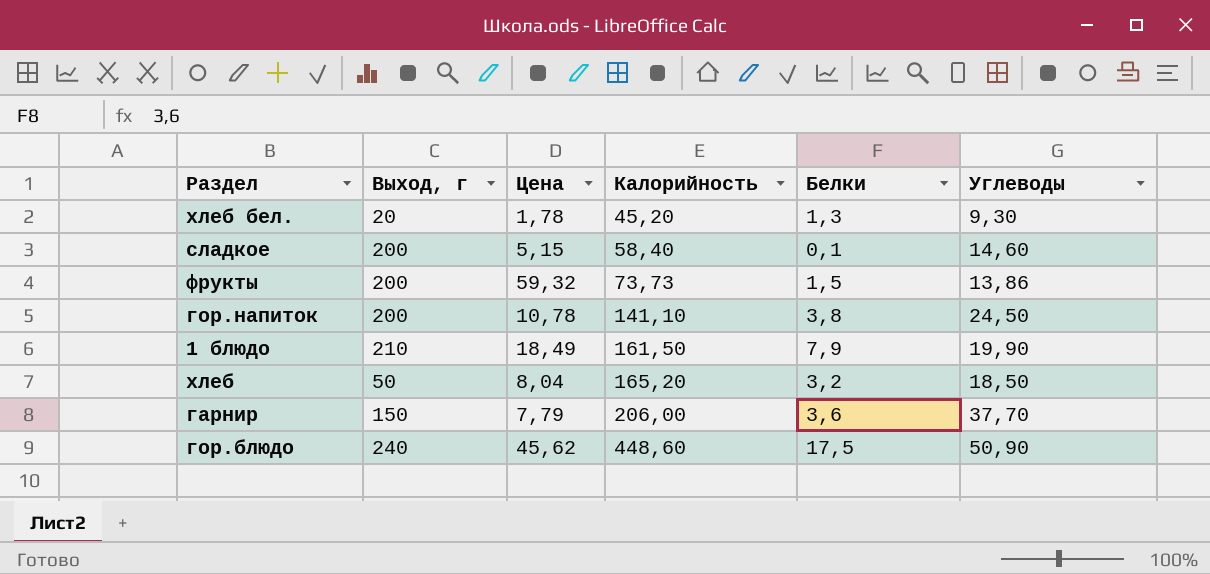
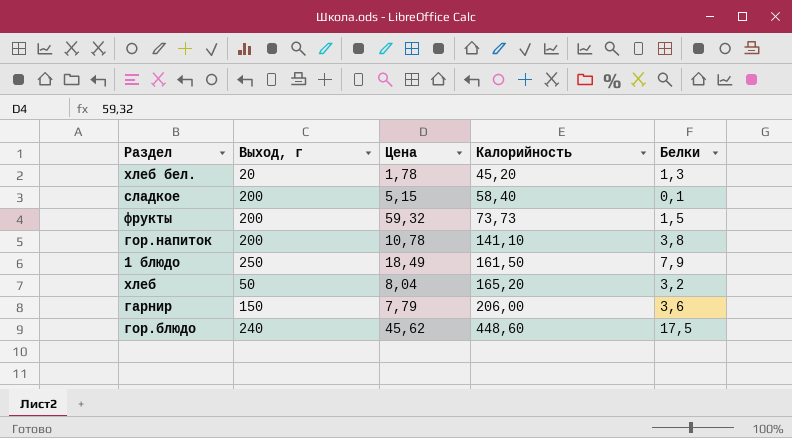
column Углеводы | position: 6 -> none
1 блюдо | Выход, г: 210 -> 250

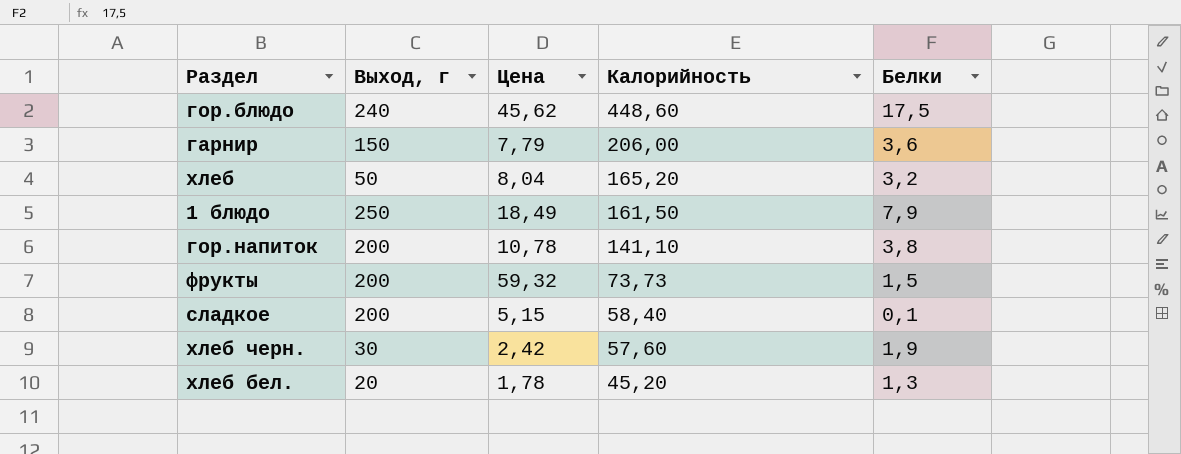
row order: Калорийность ascending -> Калорийность descending
row хлеб черн.: none -> 30 | 2,42 | 57,60 | 1,9

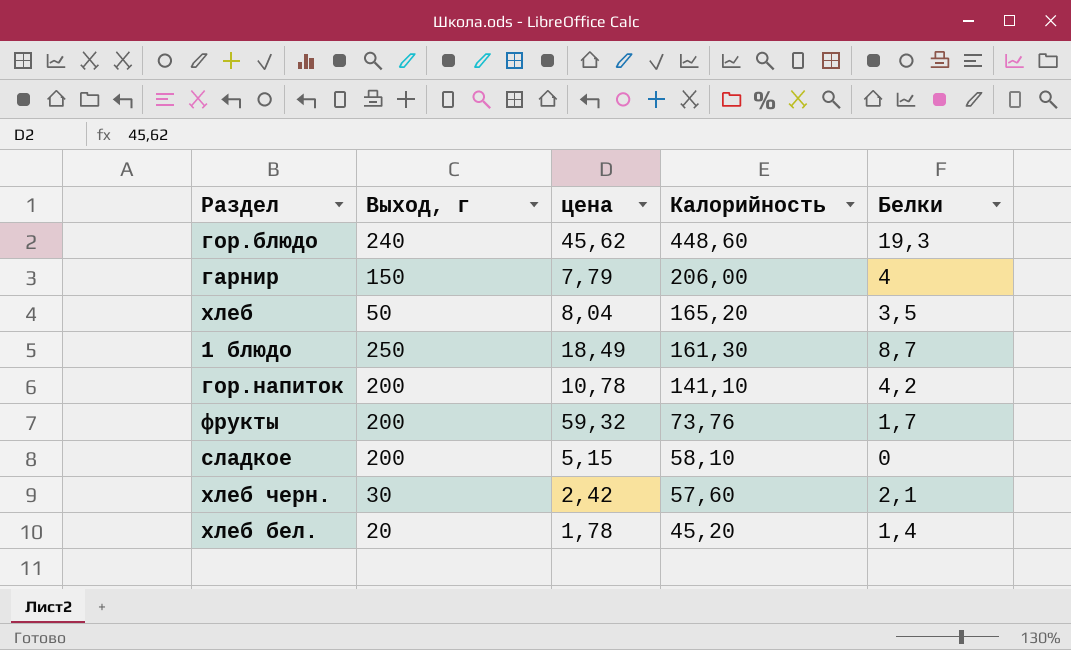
column name: Цена -> цена
гор.блюдо | Белки: 17,5 -> 19,3
гарнир | Белки: 3,6 -> 4
хлеб | Белки: 3,2 -> 3,5
1 блюдо | Калорийность: 161,50 -> 161,30
1 блюдо | Белки: 7,9 -> 8,7
гор.напиток | Белки: 3,8 -> 4,2
фрукты | Калорийность: 73,73 -> 73,76
фрукты | Белки: 1,5 -> 1,7
сладкое | Калорийность: 58,40 -> 58,10
сладкое | Белки: 0,1 -> 0
хлеб черн. | Белки: 1,9 -> 2,1
хлеб бел. | Белки: 1,3 -> 1,4

